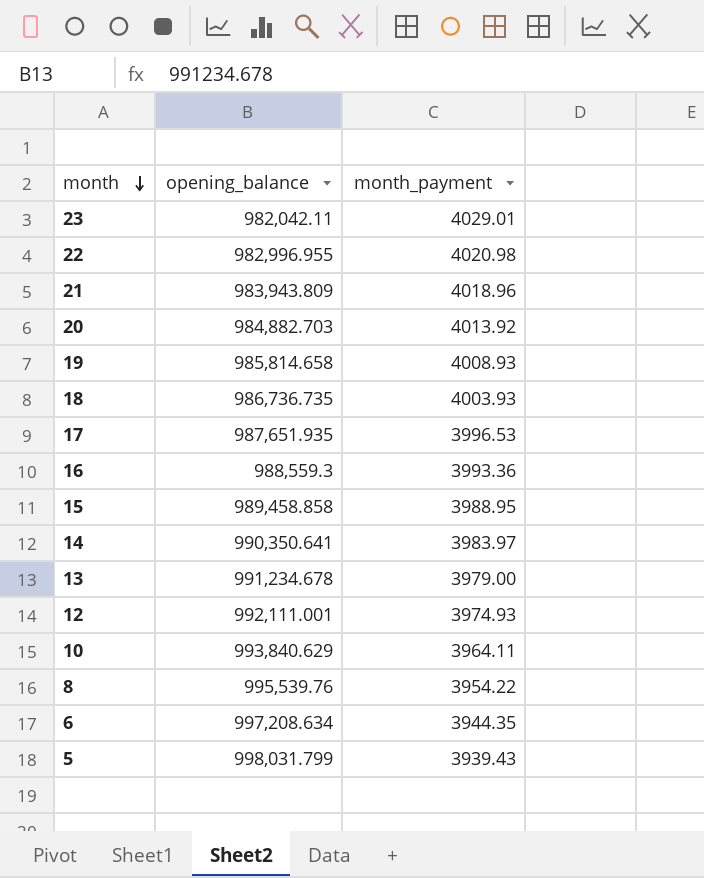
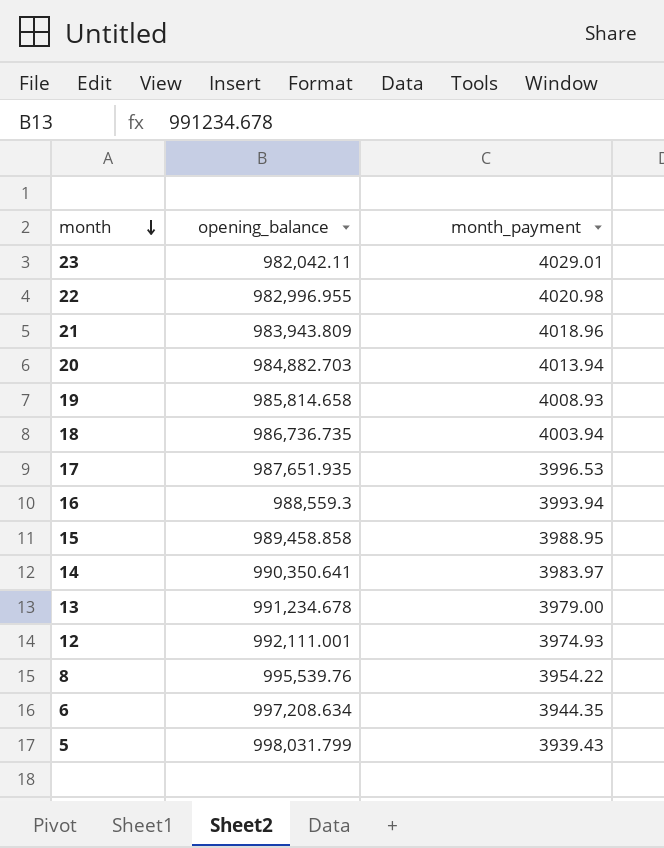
row 10: 993,840.629 | 3964.11 -> none
20 | month_payment: 4013.92 -> 4013.94
18 | month_payment: 4003.93 -> 4003.94
16 | month_payment: 3993.36 -> 3993.94

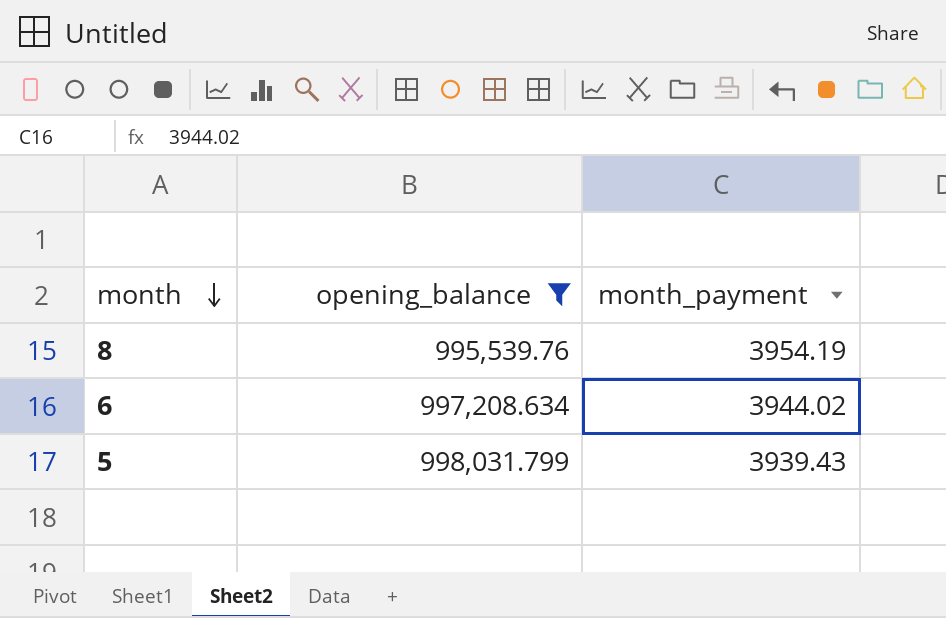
filter: none -> opening_balance >= 995,539.76
8 | month_payment: 3954.22 -> 3954.19
6 | month_payment: 3944.35 -> 3944.02

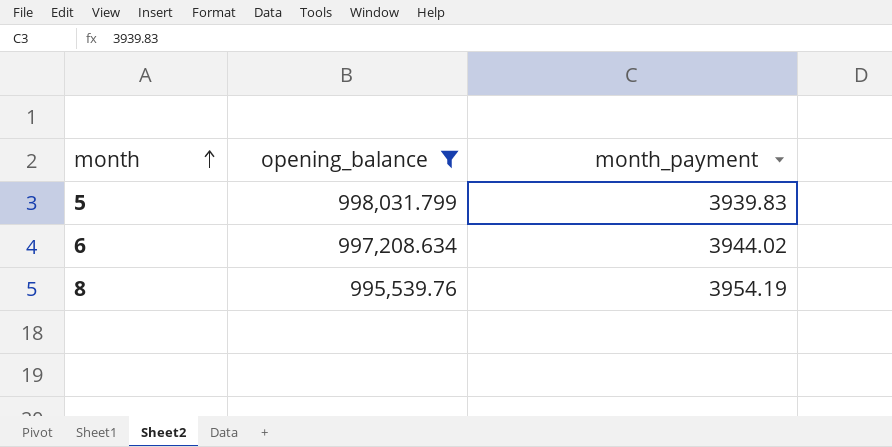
row order: month descending -> month ascending
5 | month_payment: 3939.43 -> 3939.83

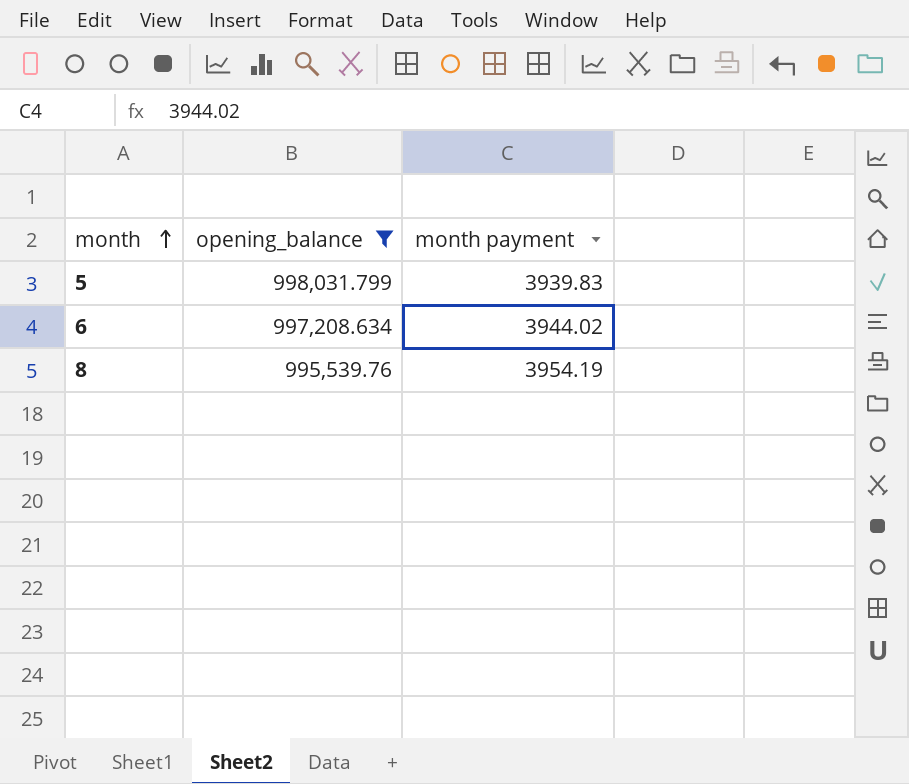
column name: month_payment -> month payment

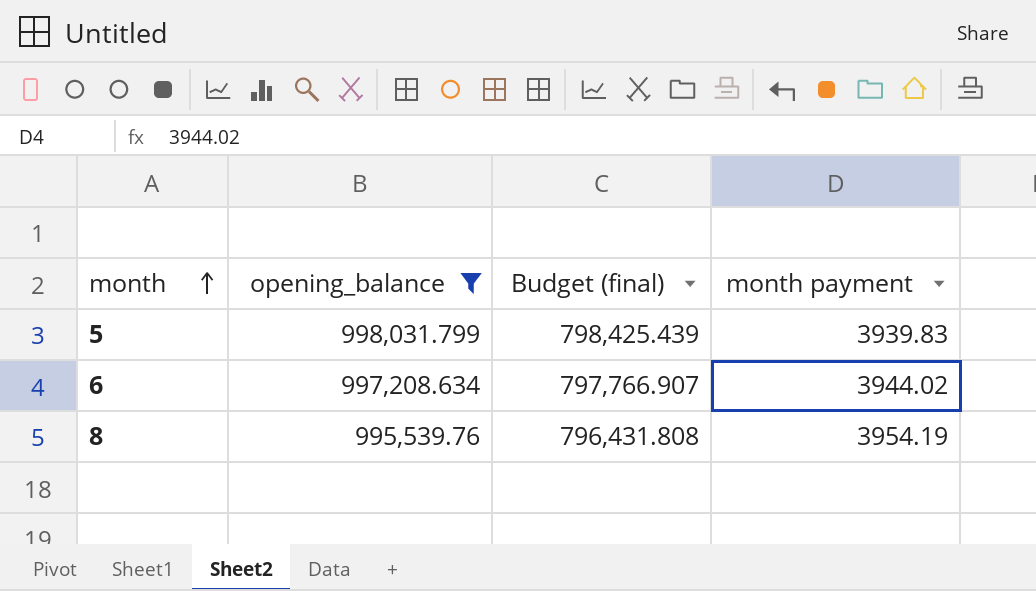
column Budget (final) | formula: none -> [opening_balance] * 0.8

